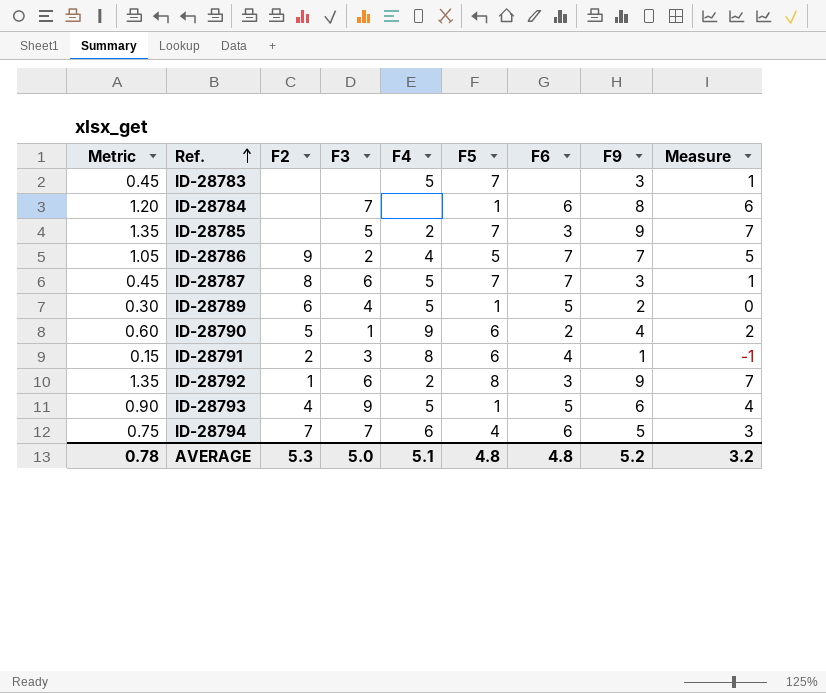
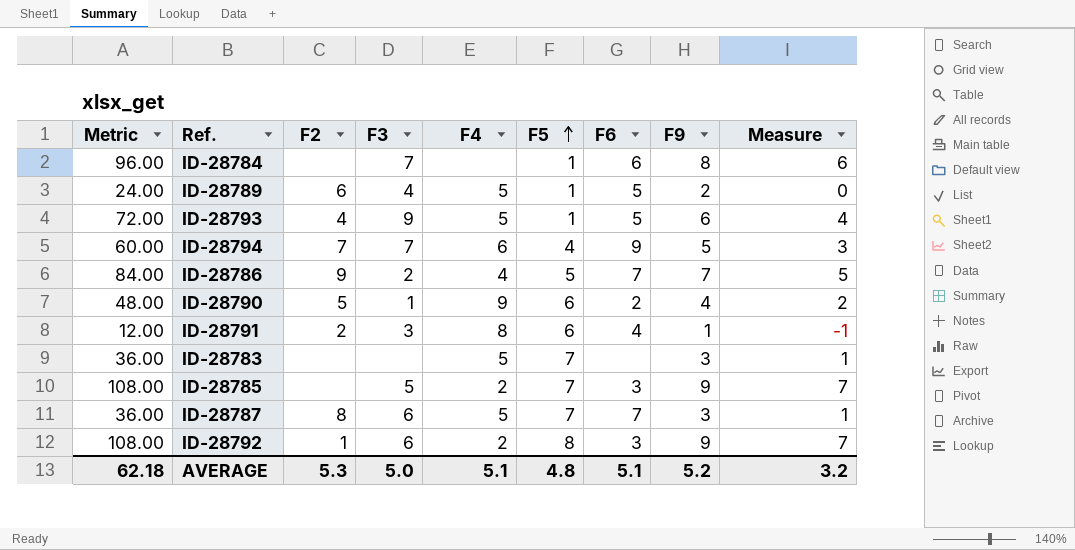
row order: Ref. ascending -> F5 ascending
column Metric | formula: [F9] * 0.15 -> [F9] * 12
ID-28794 | F6: 6 -> 9
AVERAGE | Metric: 0.78 -> 62.18
AVERAGE | F6: 4.8 -> 5.1

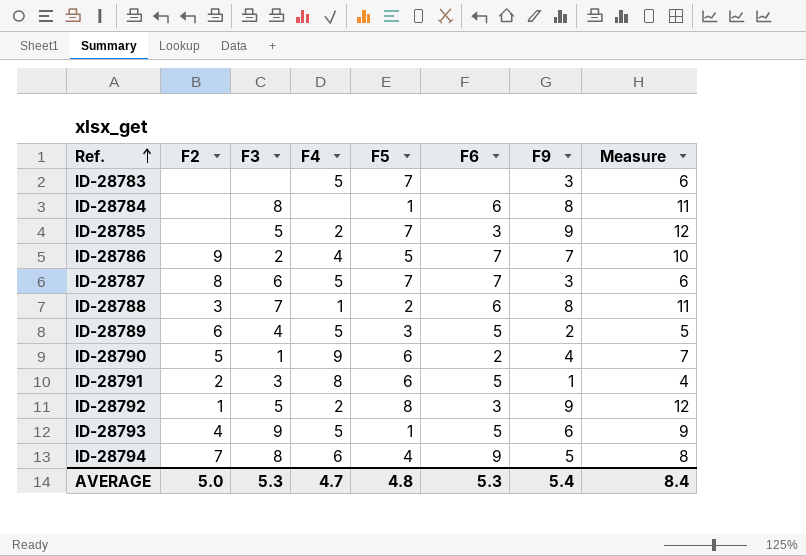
row order: F5 ascending -> Ref. ascending
column Metric | formula: [F9] * 12 -> none
column Measure | formula: [F9] - 2 -> [F9] + 3
ID-28784 | F3: 7 -> 8
row ID-28788: none -> 3 | 7 | 1 | 2 | 6 | 8 | 11
ID-28789 | F5: 1 -> 3
ID-28791 | F6: 4 -> 5
ID-28792 | F3: 6 -> 5
ID-28794 | F3: 7 -> 8
AVERAGE | F2: 5.3 -> 5.0
AVERAGE | F3: 5.0 -> 5.3
AVERAGE | F4: 5.1 -> 4.7
AVERAGE | F6: 5.1 -> 5.3
AVERAGE | F9: 5.2 -> 5.4
AVERAGE | Measure: 3.2 -> 8.4

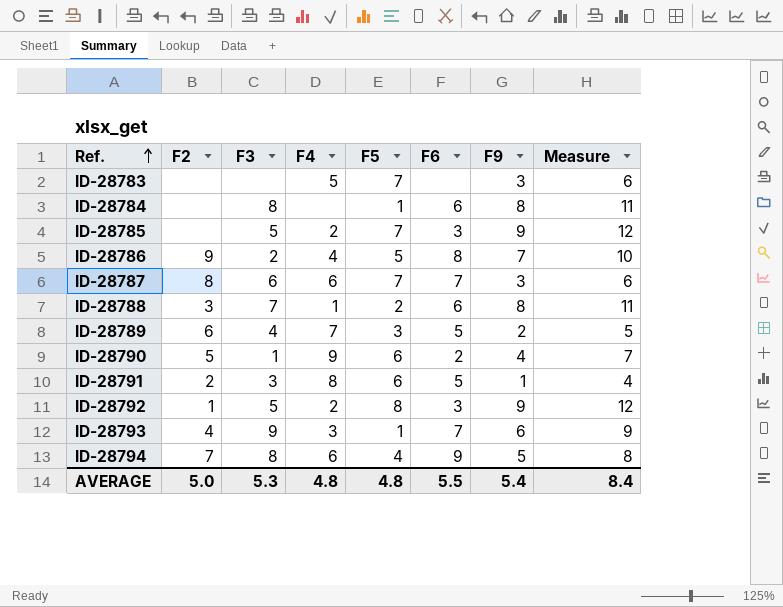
ID-28786 | F6: 7 -> 8
ID-28787 | F4: 5 -> 6
ID-28789 | F4: 5 -> 7
ID-28793 | F4: 5 -> 3
ID-28793 | F6: 5 -> 7
AVERAGE | F4: 4.7 -> 4.8
AVERAGE | F6: 5.3 -> 5.5

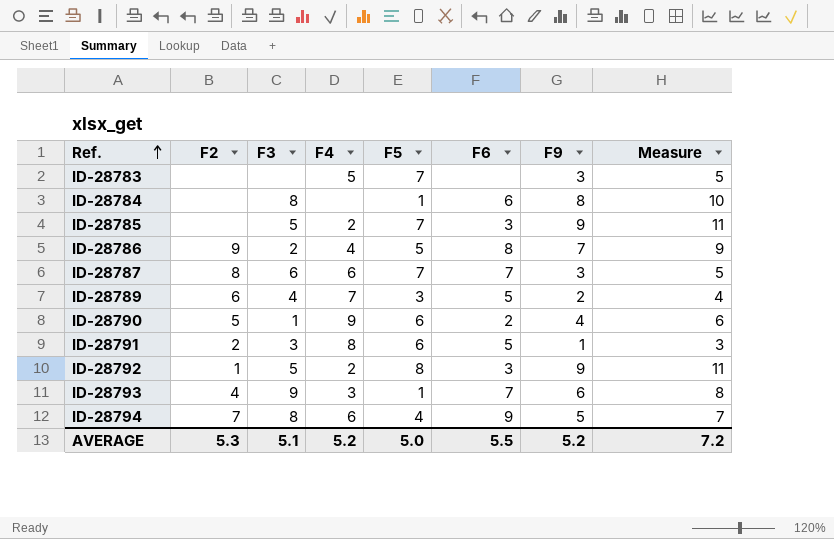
column Measure | formula: [F9] + 3 -> [F9] + 2
row ID-28788: 3 | 7 | 1 | 2 | 6 | 8 | 11 -> none
AVERAGE | F2: 5.0 -> 5.3
AVERAGE | F3: 5.3 -> 5.1
AVERAGE | F4: 4.8 -> 5.2
AVERAGE | F5: 4.8 -> 5.0
AVERAGE | F9: 5.4 -> 5.2
AVERAGE | Measure: 8.4 -> 7.2

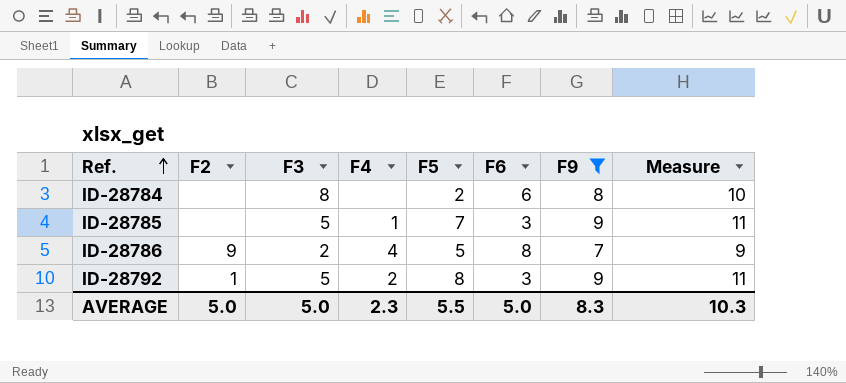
filter: none -> F9 >= 7
ID-28784 | F5: 1 -> 2
ID-28785 | F4: 2 -> 1
AVERAGE | F2: 5.3 -> 5.0
AVERAGE | F3: 5.1 -> 5.0
AVERAGE | F4: 5.2 -> 2.3
AVERAGE | F5: 5.0 -> 5.5
AVERAGE | F6: 5.5 -> 5.0
AVERAGE | F9: 5.2 -> 8.3
AVERAGE | Measure: 7.2 -> 10.3

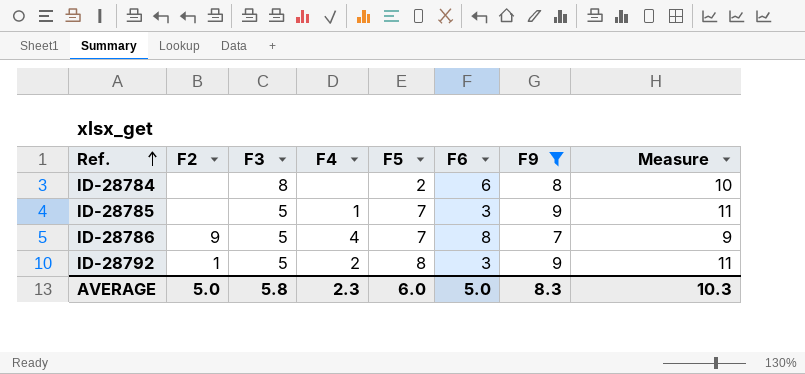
ID-28786 | F3: 2 -> 5
ID-28786 | F5: 5 -> 7
AVERAGE | F3: 5.0 -> 5.8
AVERAGE | F5: 5.5 -> 6.0

